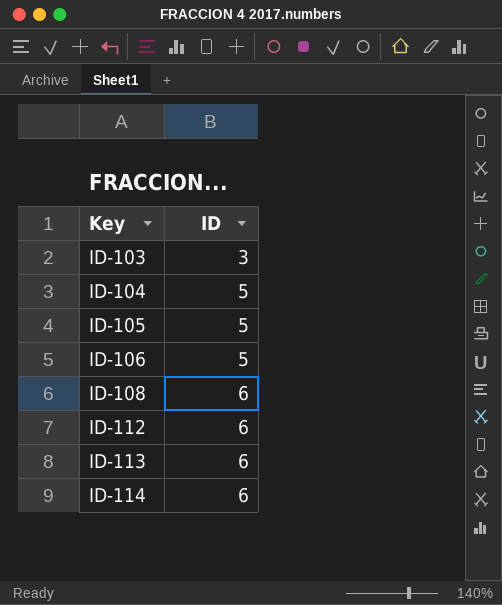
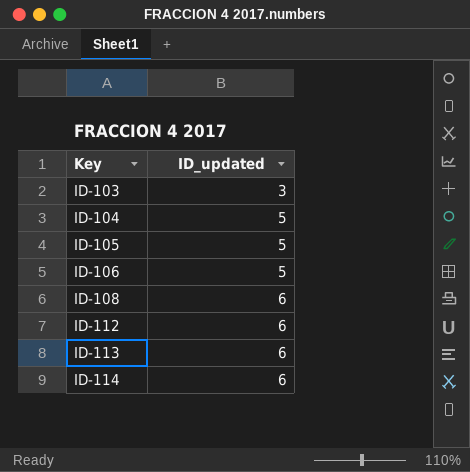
column name: ID -> ID_updated

